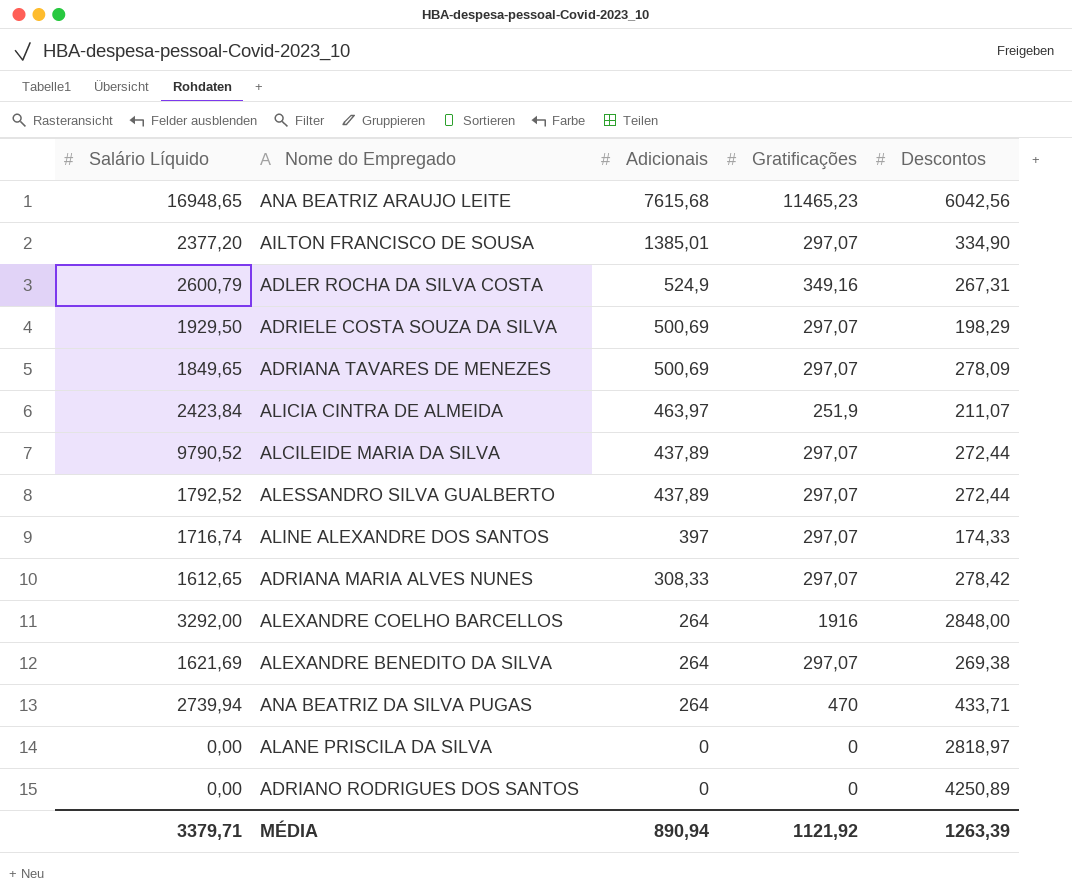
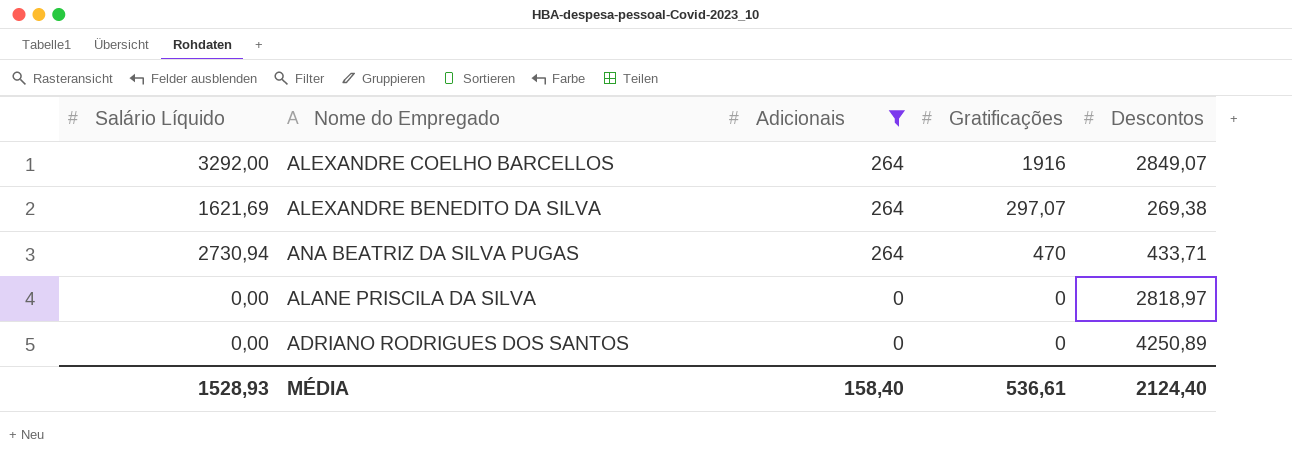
filter: none -> Adicionais <= 264
ALEXANDRE COELHO BARCELLOS | Descontos: 2848,00 -> 2849,07
ANA BEATRIZ DA SILVA PUGAS | Salário Líquido: 2739,94 -> 2730,94
MÉDIA | Salário Líquido: 3379,71 -> 1528,93
MÉDIA | Adicionais: 890,94 -> 158,40
MÉDIA | Gratificações: 1121,92 -> 536,61
MÉDIA | Descontos: 1263,39 -> 2124,40

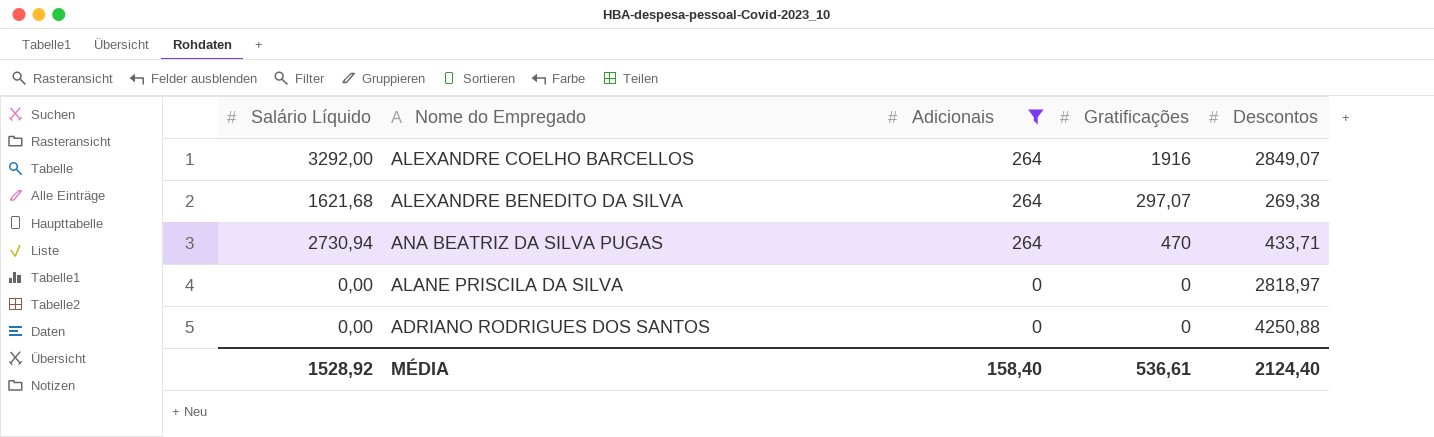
ALEXANDRE BENEDITO DA SILVA | Salário Líquido: 1621,69 -> 1621,68
ADRIANO RODRIGUES DOS SANTOS | Descontos: 4250,89 -> 4250,88
MÉDIA | Salário Líquido: 1528,93 -> 1528,92

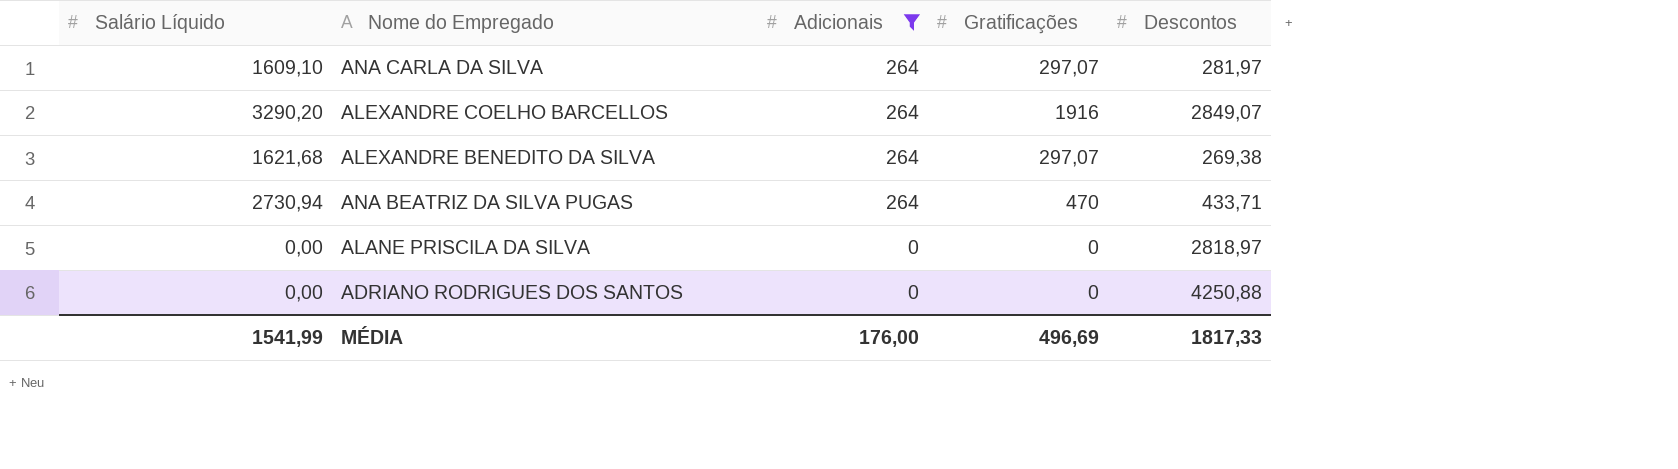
row ANA CARLA DA SILVA: none -> 1609,10 | 264 | 297,07 | 281,97
ALEXANDRE COELHO BARCELLOS | Salário Líquido: 3292,00 -> 3290,20
MÉDIA | Salário Líquido: 1528,92 -> 1541,99
MÉDIA | Adicionais: 158,40 -> 176,00
MÉDIA | Gratificações: 536,61 -> 496,69
MÉDIA | Descontos: 2124,40 -> 1817,33

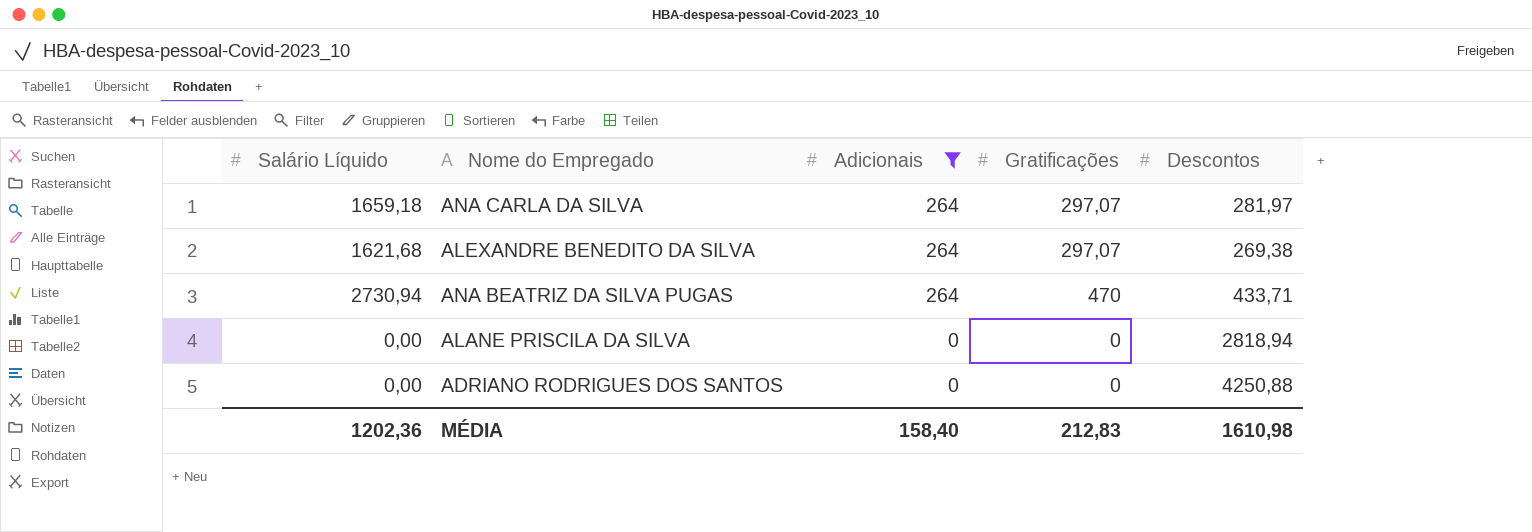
row ALEXANDRE COELHO BARCELLOS: 3290,20 | 264 | 1916 | 2849,07 -> none
ANA CARLA DA SILVA | Salário Líquido: 1609,10 -> 1659,18
ALANE PRISCILA DA SILVA | Descontos: 2818,97 -> 2818,94
MÉDIA | Salário Líquido: 1541,99 -> 1202,36
MÉDIA | Adicionais: 176,00 -> 158,40
MÉDIA | Gratificações: 496,69 -> 212,83
MÉDIA | Descontos: 1817,33 -> 1610,98

